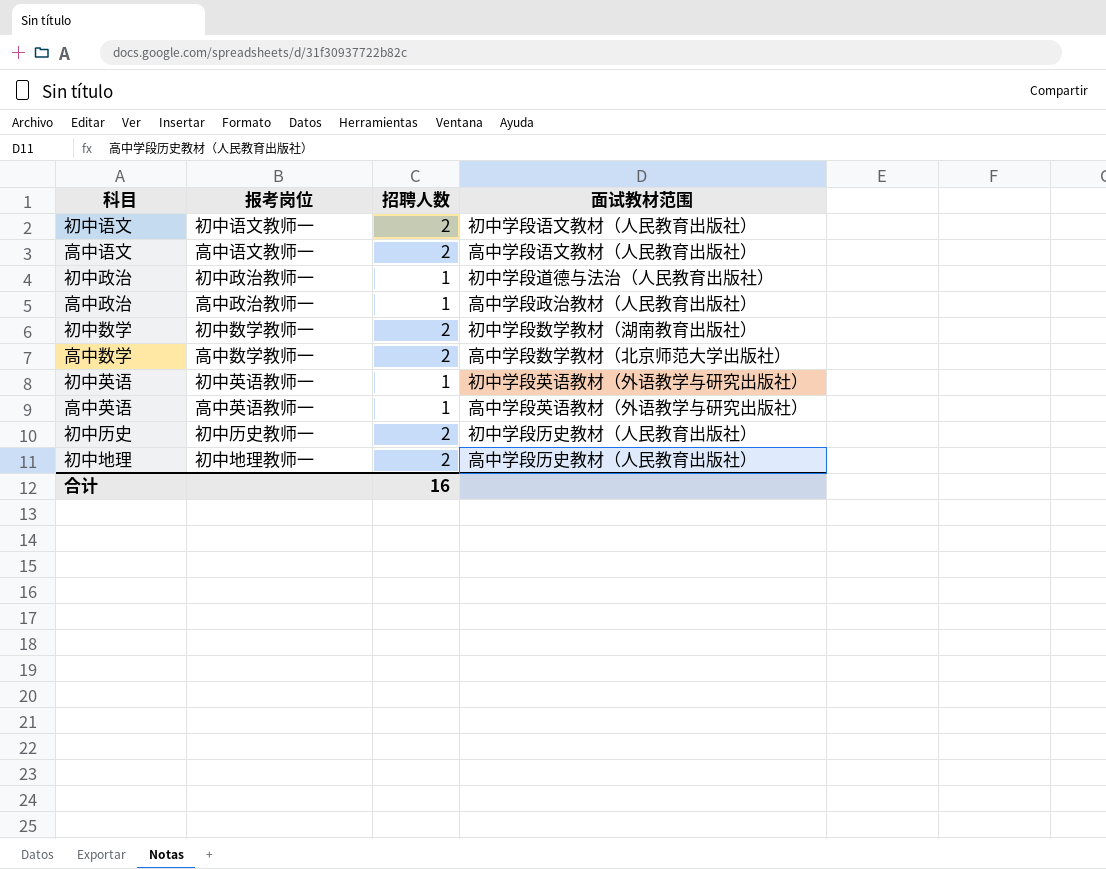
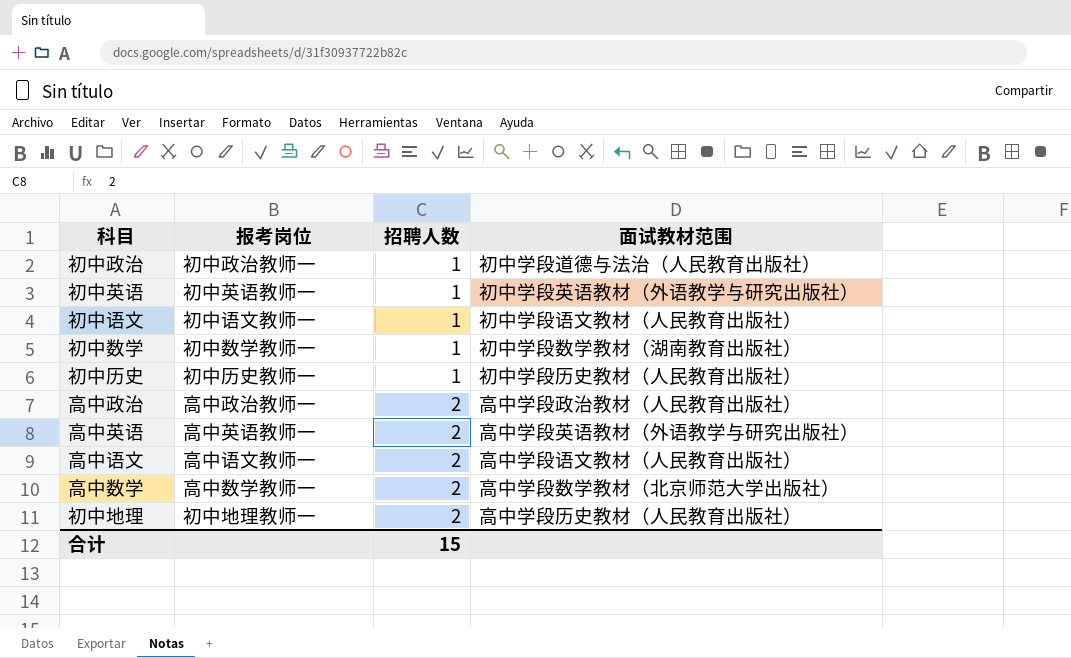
row order: none -> 招聘人数 ascending
初中语文 | 招聘人数: 2 -> 1
初中数学 | 招聘人数: 2 -> 1
初中历史 | 招聘人数: 2 -> 1
高中政治 | 招聘人数: 1 -> 2
高中英语 | 招聘人数: 1 -> 2
合计 | 招聘人数: 16 -> 15

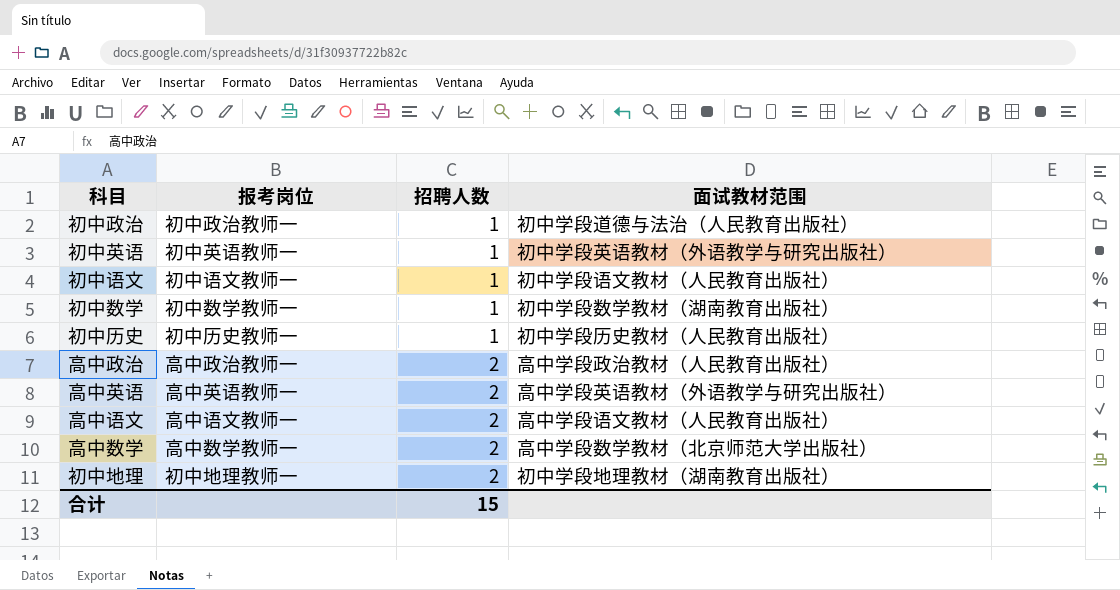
初中地理 | 面试教材范围: 高中学段历史教材（人民教育出版社） -> 初中学段地理教材（湖南教育出版社）

